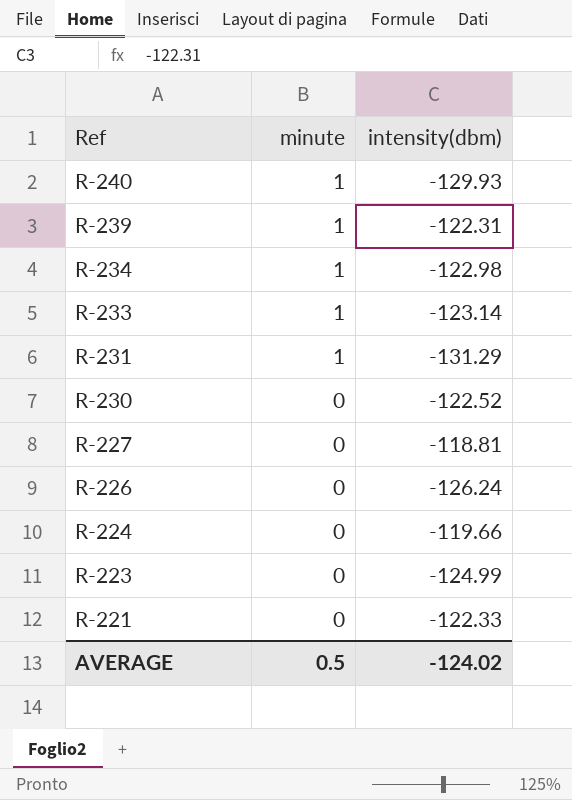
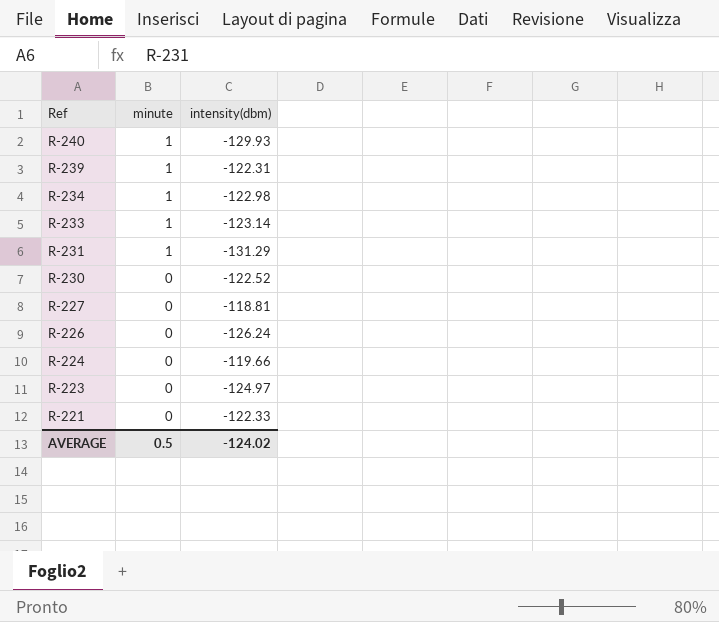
R-223 | intensity(dbm): -124.99 -> -124.97

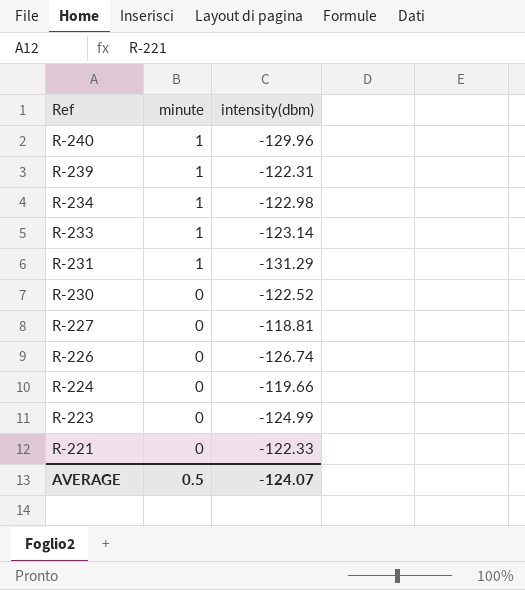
R-240 | intensity(dbm): -129.93 -> -129.96
R-226 | intensity(dbm): -126.24 -> -126.74
R-223 | intensity(dbm): -124.97 -> -124.99
AVERAGE | intensity(dbm): -124.02 -> -124.07

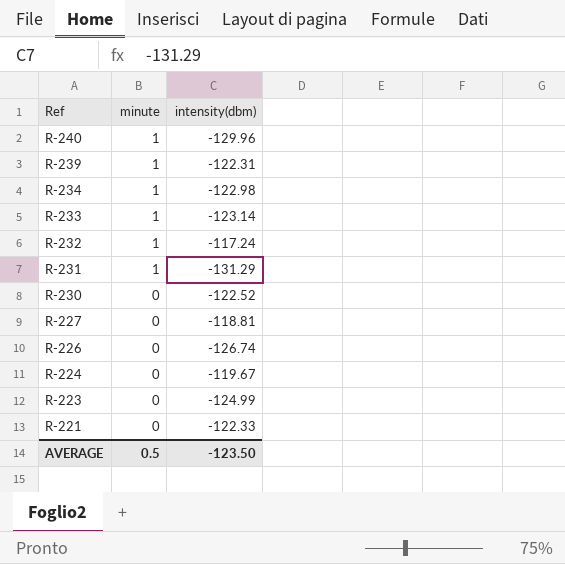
row R-232: none -> 1 | -117.24
R-224 | intensity(dbm): -119.66 -> -119.67
AVERAGE | intensity(dbm): -124.07 -> -123.50

